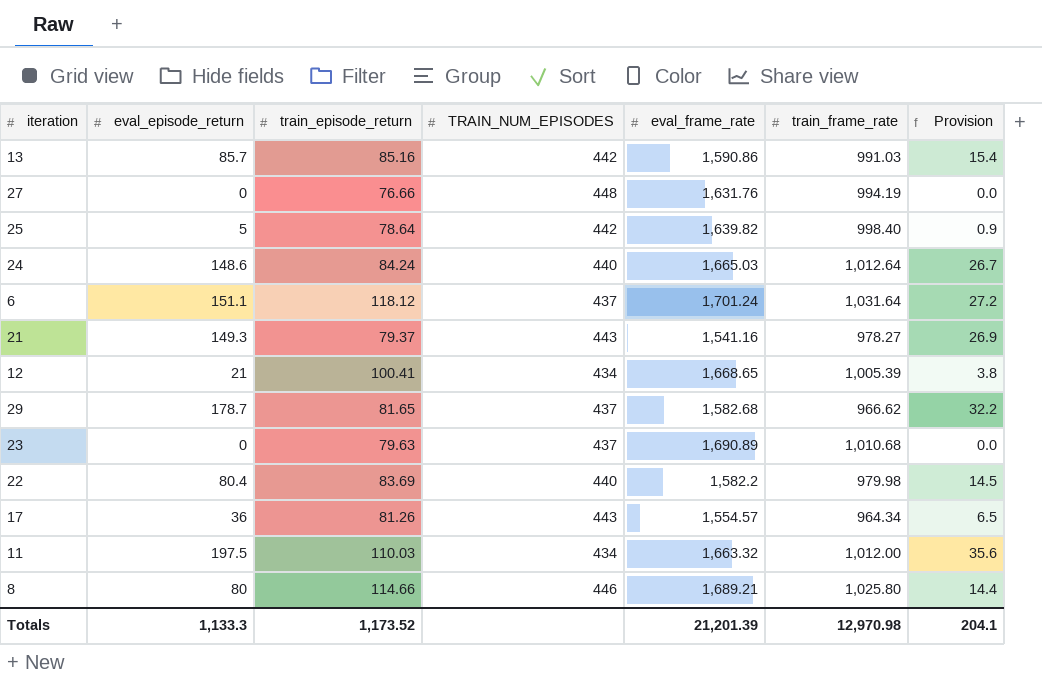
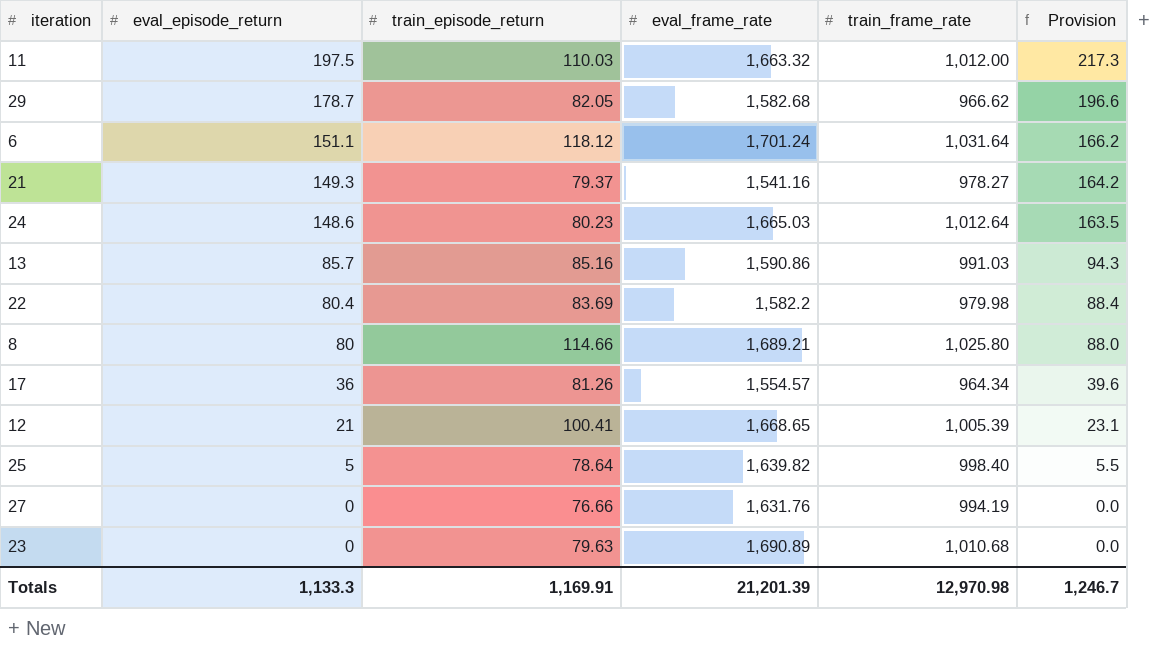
row order: none -> eval_episode_return descending
column TRAIN_NUM_EPISODES | position: 4 -> none
column Provision | formula: [eval_episode_return] * 0.18 -> [eval_episode_return] * 1.1
29 | train_episode_return: 81.65 -> 82.05
24 | train_episode_return: 84.24 -> 80.23
Totals | train_episode_return: 1,173.52 -> 1,169.91
Totals | Provision: 204.1 -> 1,246.7

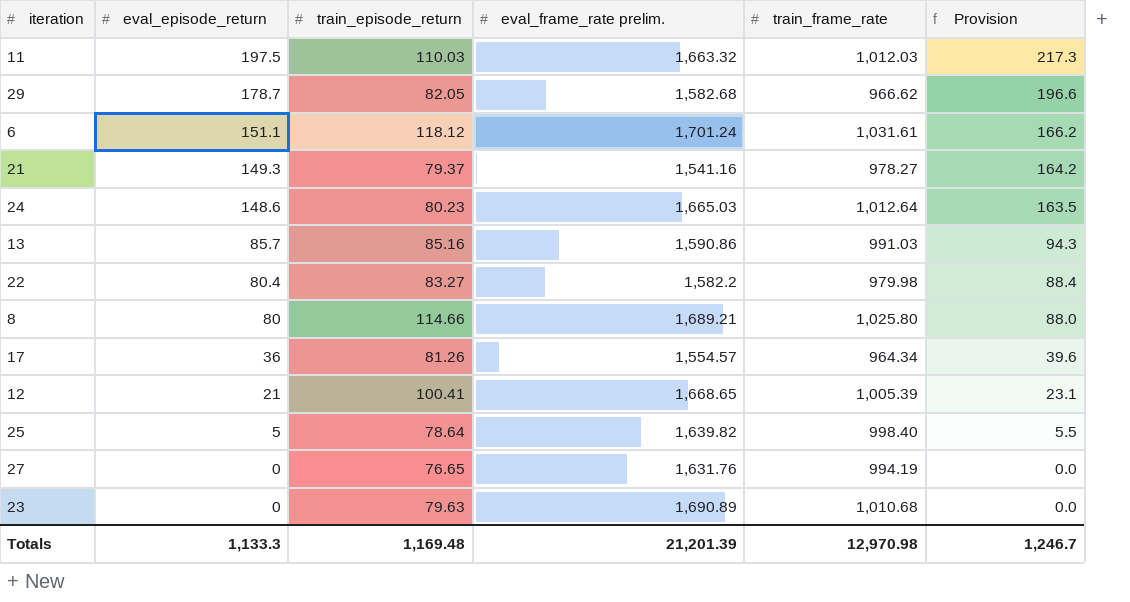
column name: eval_frame_rate -> eval_frame_rate prelim.
11 | train_frame_rate: 1,012.00 -> 1,012.03
6 | train_frame_rate: 1,031.64 -> 1,031.61
22 | train_episode_return: 83.69 -> 83.27
27 | train_episode_return: 76.66 -> 76.65
Totals | train_episode_return: 1,169.91 -> 1,169.48

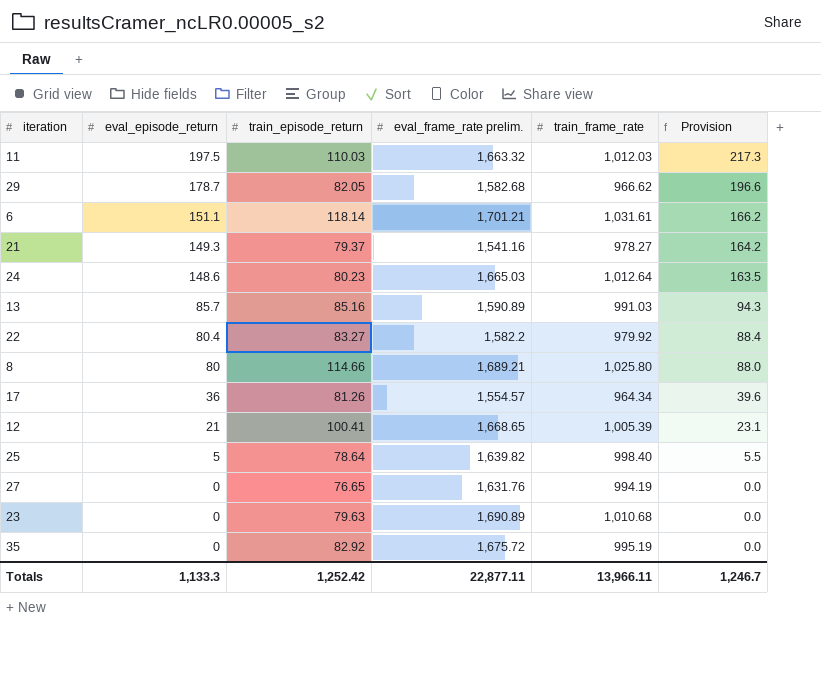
6 | train_episode_return: 118.12 -> 118.14
6 | eval_frame_rate prelim.: 1,701.24 -> 1,701.21
13 | eval_frame_rate prelim.: 1,590.86 -> 1,590.89
22 | train_frame_rate: 979.98 -> 979.92
row 35: none -> 0 | 82.92 | 1,675.72 | 995.19 | 0.0
Totals | train_episode_return: 1,169.48 -> 1,252.42
Totals | eval_frame_rate prelim.: 21,201.39 -> 22,877.11
Totals | train_frame_rate: 12,970.98 -> 13,966.11

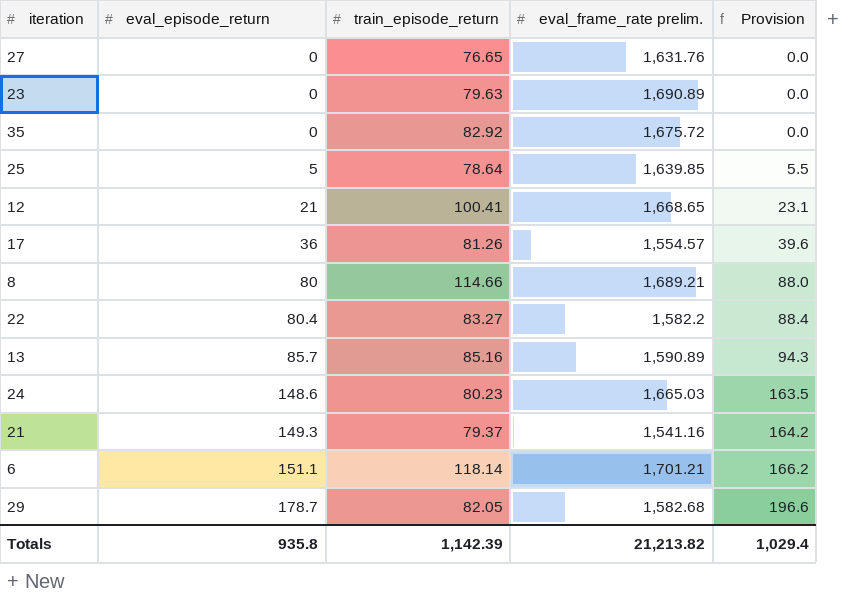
row order: eval_episode_return descending -> eval_episode_return ascending
column train_frame_rate | position: 5 -> none
row 11: 197.5 | 110.03 | 1,663.32 | 1,012.03 | 217.3 -> none
25 | eval_frame_rate prelim.: 1,639.82 -> 1,639.85
Totals | eval_episode_return: 1,133.3 -> 935.8
Totals | train_episode_return: 1,252.42 -> 1,142.39
Totals | eval_frame_rate prelim.: 22,877.11 -> 21,213.82
Totals | Provision: 1,246.7 -> 1,029.4

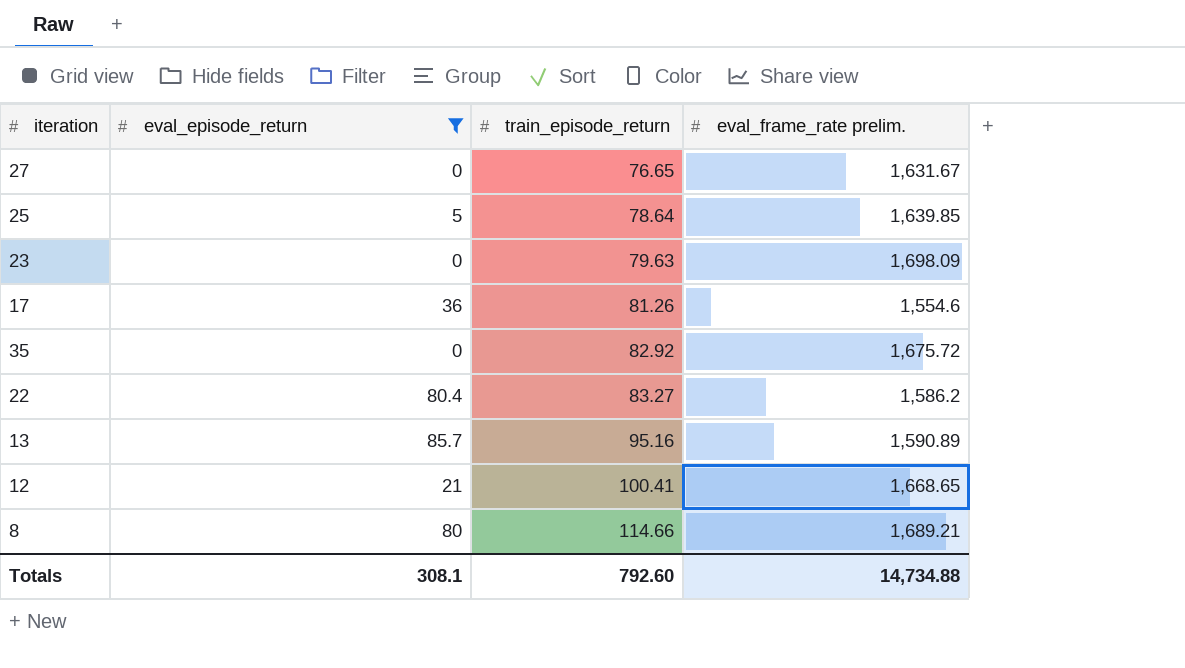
filter: none -> eval_episode_return <= 85.7
row order: eval_episode_return ascending -> train_episode_return ascending
column Provision | formula: [eval_episode_return] * 1.1 -> none
27 | eval_frame_rate prelim.: 1,631.76 -> 1,631.67
23 | eval_frame_rate prelim.: 1,690.89 -> 1,698.09
17 | eval_frame_rate prelim.: 1,554.57 -> 1,554.6
22 | eval_frame_rate prelim.: 1,582.2 -> 1,586.2
13 | train_episode_return: 85.16 -> 95.16
Totals | eval_episode_return: 935.8 -> 308.1
Totals | train_episode_return: 1,142.39 -> 792.60
Totals | eval_frame_rate prelim.: 21,213.82 -> 14,734.88

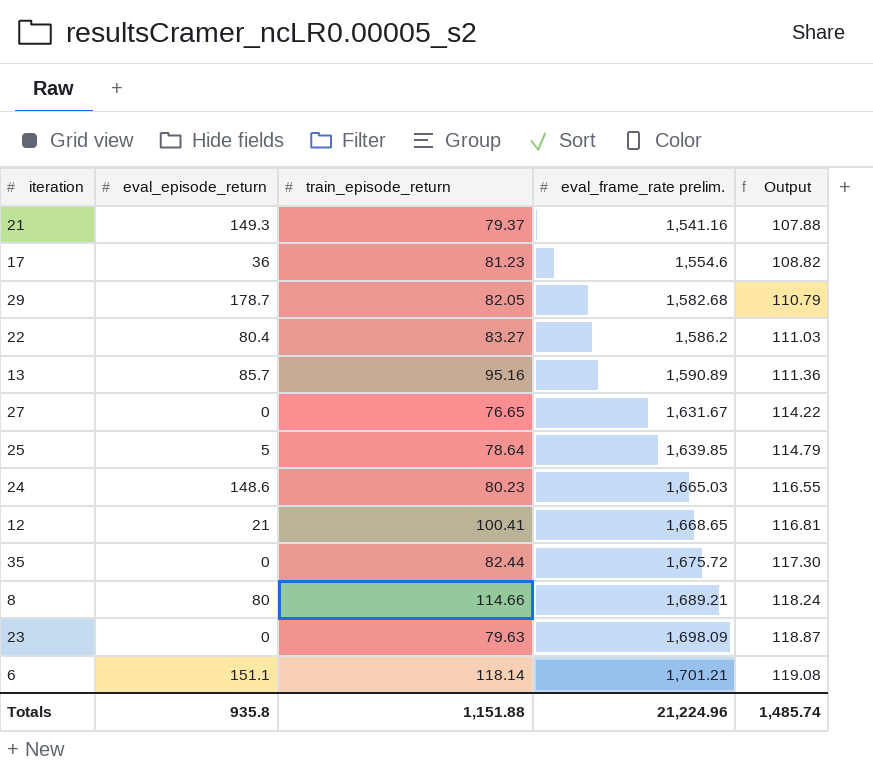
filter: eval_episode_return <= 85.7 -> none
row order: train_episode_return ascending -> eval_frame_rate prelim. ascending
column Output | formula: none -> [eval_frame_rate prelim.] * 0.07
17 | train_episode_return: 81.26 -> 81.23
35 | train_episode_return: 82.92 -> 82.44
Totals | eval_episode_return: 308.1 -> 935.8
Totals | train_episode_return: 792.60 -> 1,151.88
Totals | eval_frame_rate prelim.: 14,734.88 -> 21,224.96

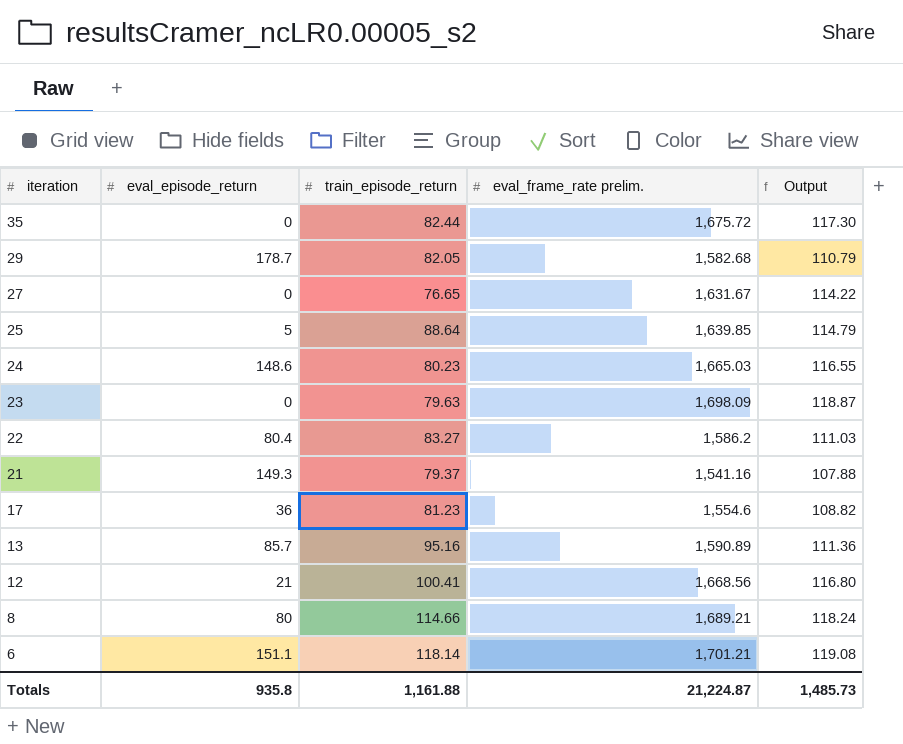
row order: eval_frame_rate prelim. ascending -> iteration descending
25 | train_episode_return: 78.64 -> 88.64
12 | eval_frame_rate prelim.: 1,668.65 -> 1,668.56
12 | Output: 116.81 -> 116.80
Totals | train_episode_return: 1,151.88 -> 1,161.88
Totals | eval_frame_rate prelim.: 21,224.96 -> 21,224.87
Totals | Output: 1,485.74 -> 1,485.73

